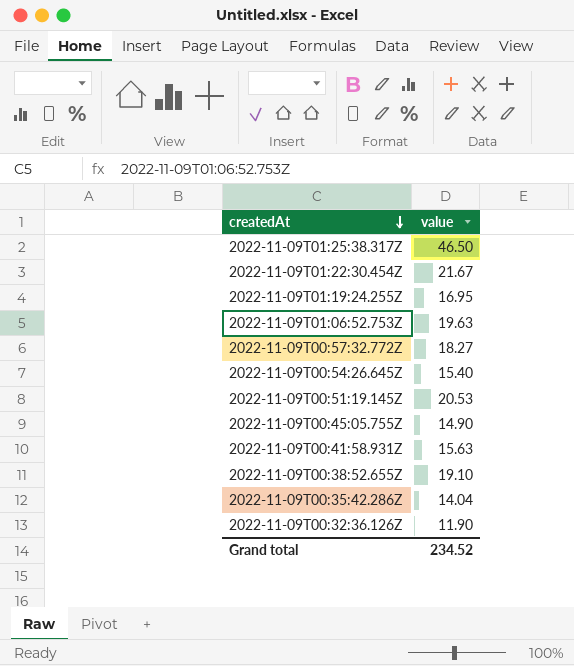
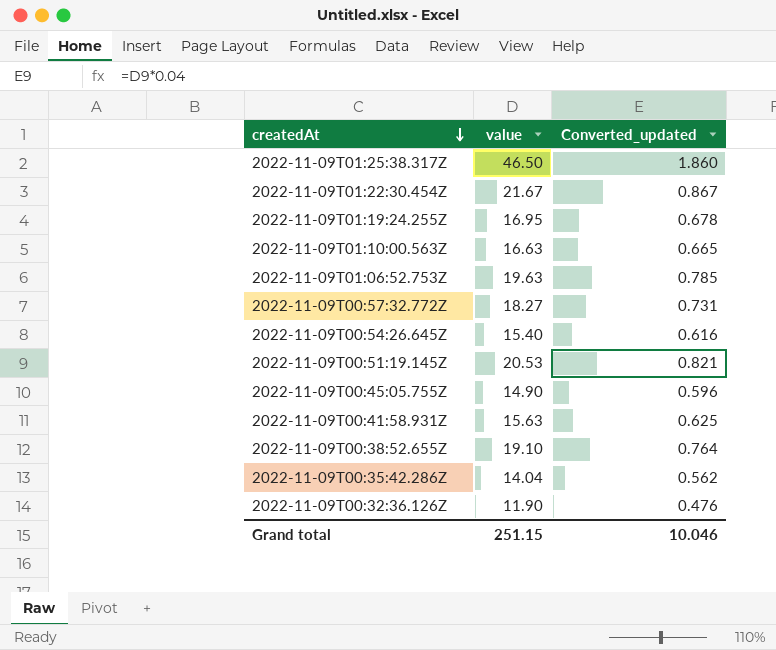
column Converted_updated | formula: none -> [value] * 0.04
row 2022-11-09T01:10:00.563Z: none -> 16.63 | 0.665
Grand total | value: 234.52 -> 251.15

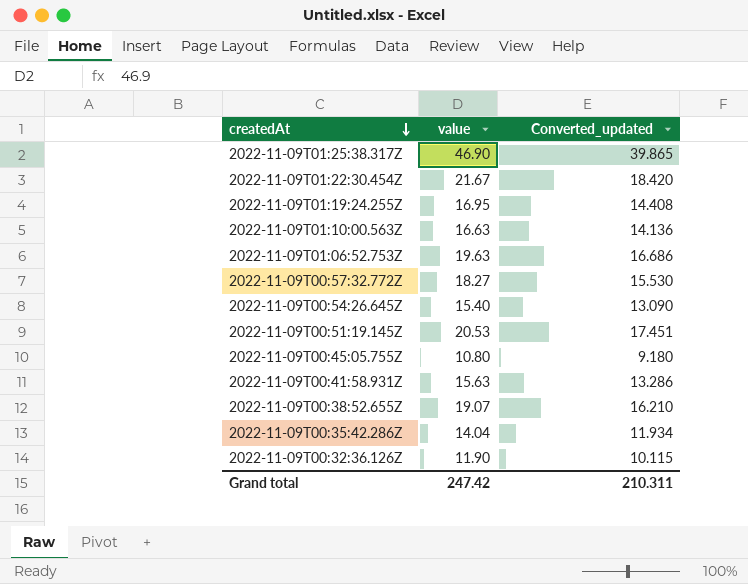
column Converted_updated | formula: [value] * 0.04 -> [value] * 0.85
2022-11-09T01:25:38.317Z | value: 46.50 -> 46.90
2022-11-09T00:45:05.755Z | value: 14.90 -> 10.80
2022-11-09T00:38:52.655Z | value: 19.10 -> 19.07
Grand total | value: 251.15 -> 247.42
Grand total | Converted_updated: 10.046 -> 210.311

